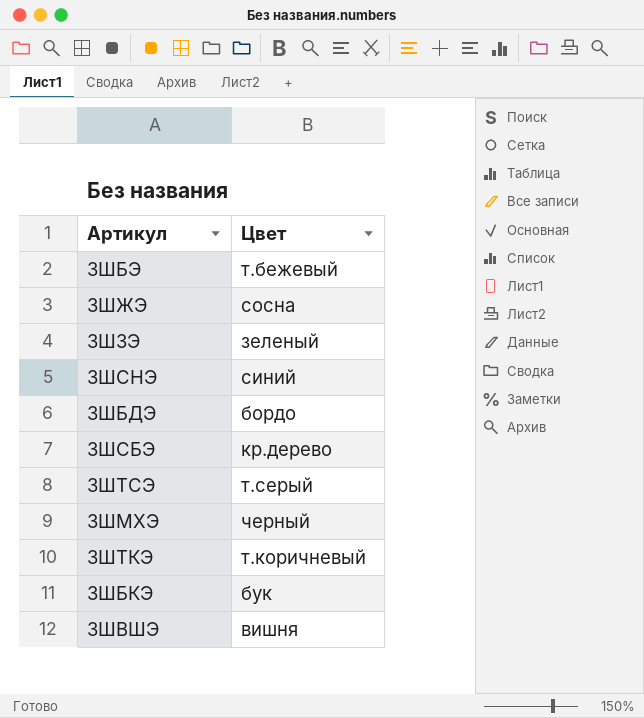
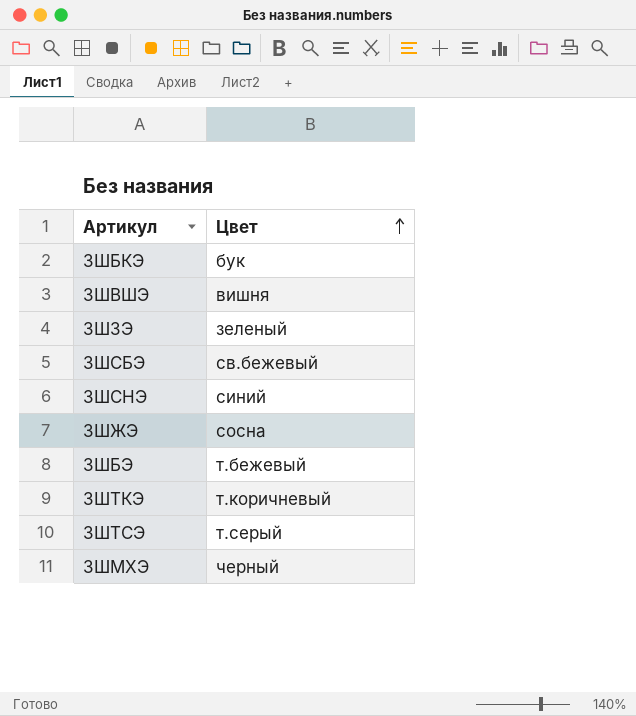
row order: none -> Цвет ascending
row ЗШБДЭ: бордо -> none
ЗШСБЭ | Цвет: кр.дерево -> св.бежевый

